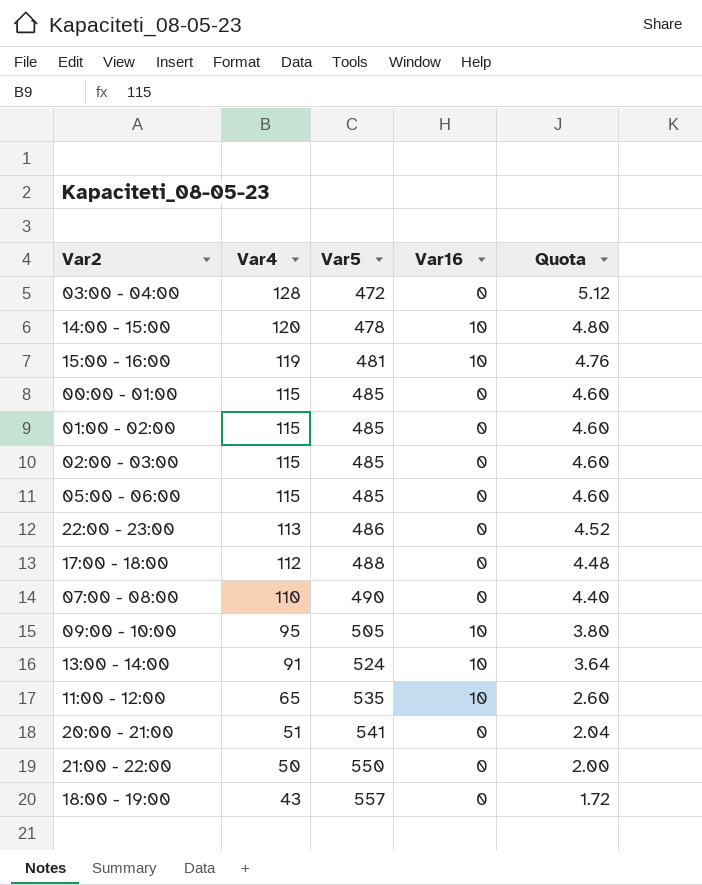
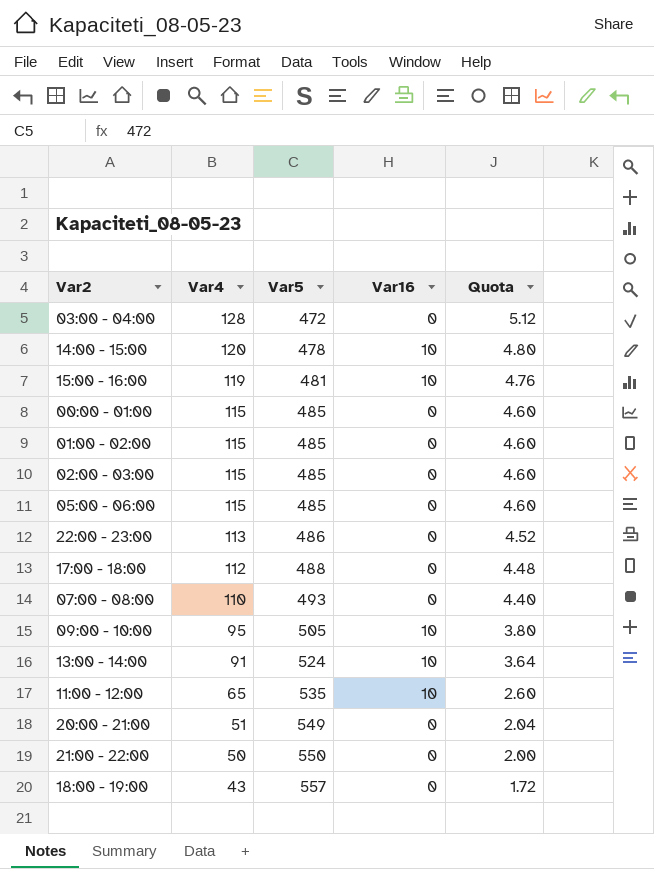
07:00 - 08:00 | Var5: 490 -> 493
20:00 - 21:00 | Var5: 541 -> 549

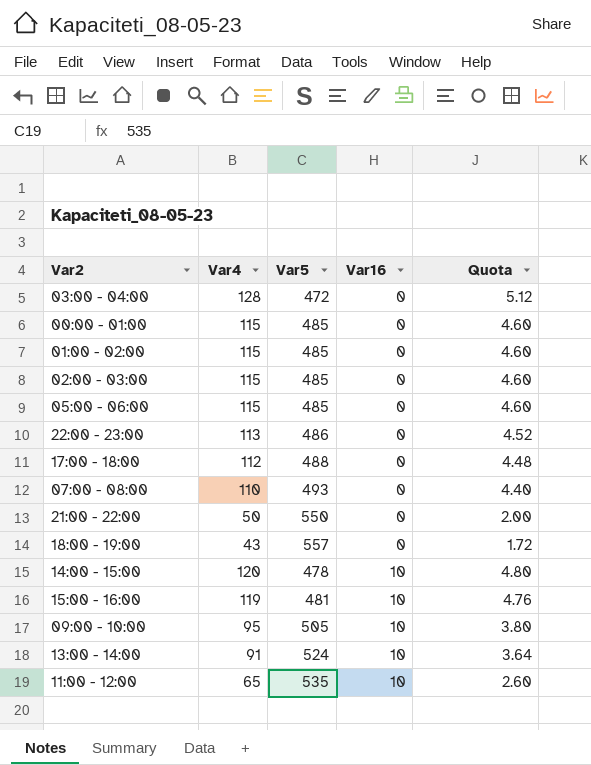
row order: Var4 descending -> Var16 ascending
row 20:00 - 21:00: 51 | 549 | 0 | 2.04 -> none

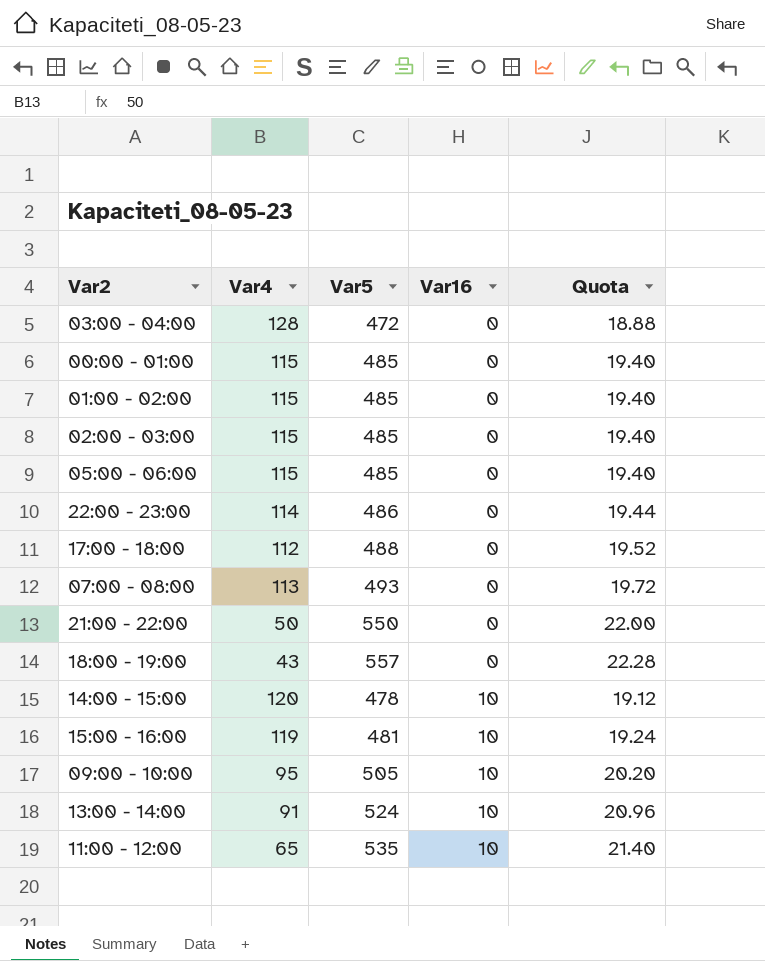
column Quota | formula: [Var4] * 0.04 -> [Var5] * 0.04
22:00 - 23:00 | Var4: 113 -> 114
07:00 - 08:00 | Var4: 110 -> 113

